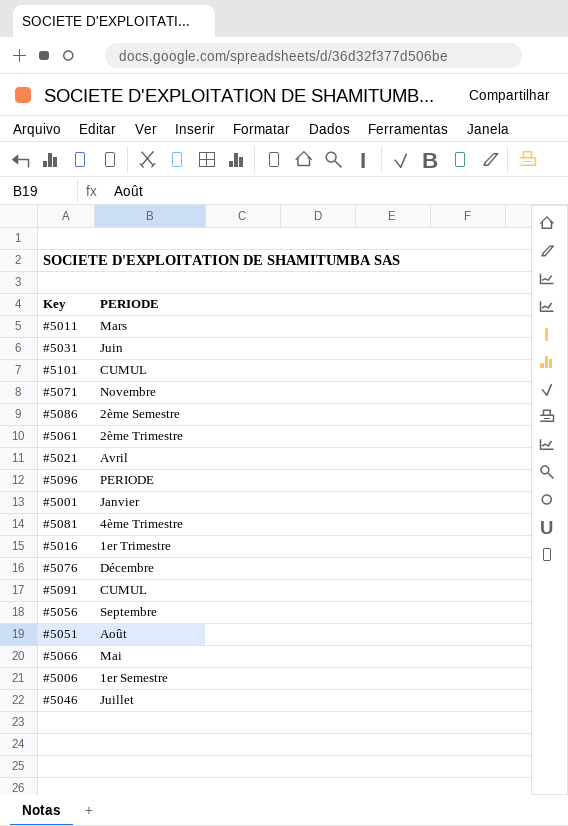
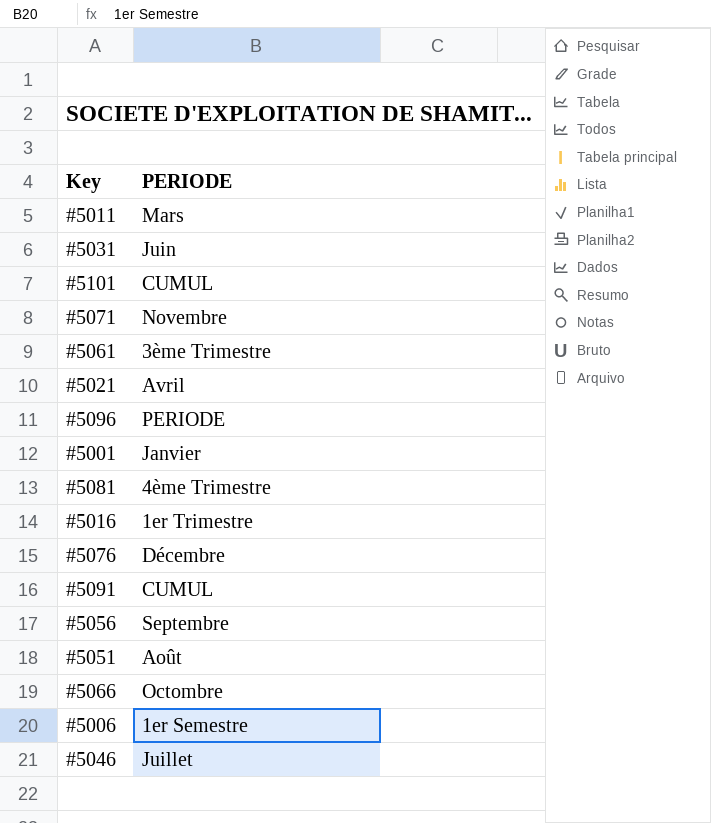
row #5086: 2ème Semestre -> none
#5061 | PERIODE: 2ème Trimestre -> 3ème Trimestre
#5066 | PERIODE: Mai -> Octombre

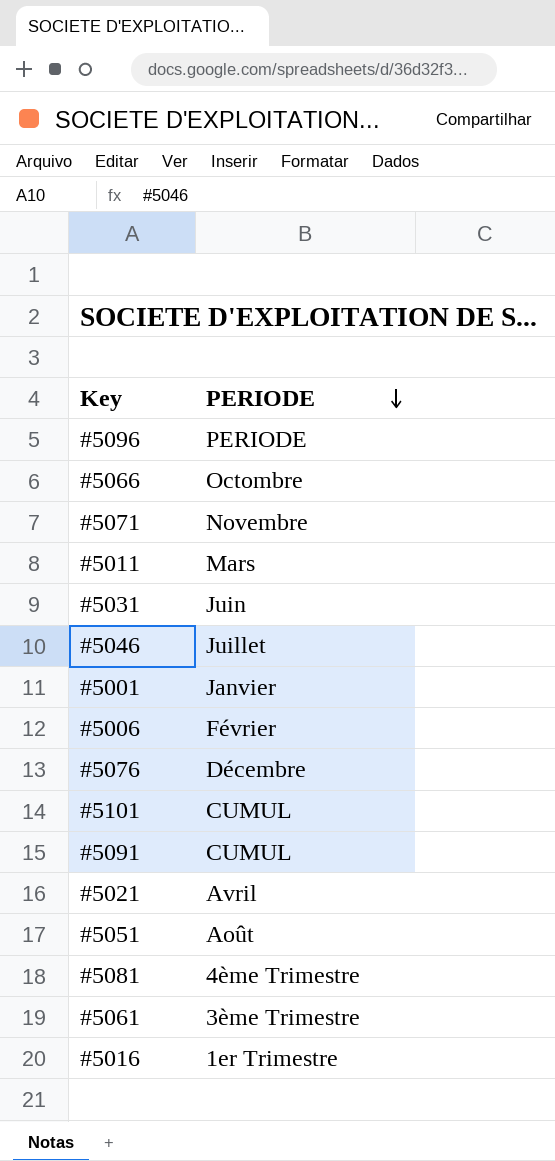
row order: none -> PERIODE descending
row #5056: Septembre -> none
#5006 | PERIODE: 1er Semestre -> Février

